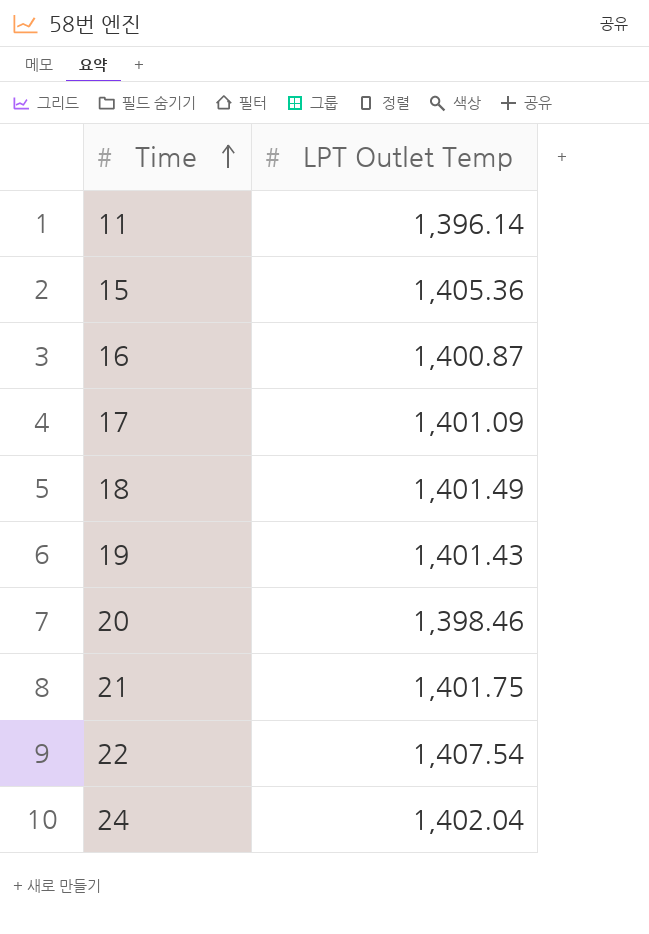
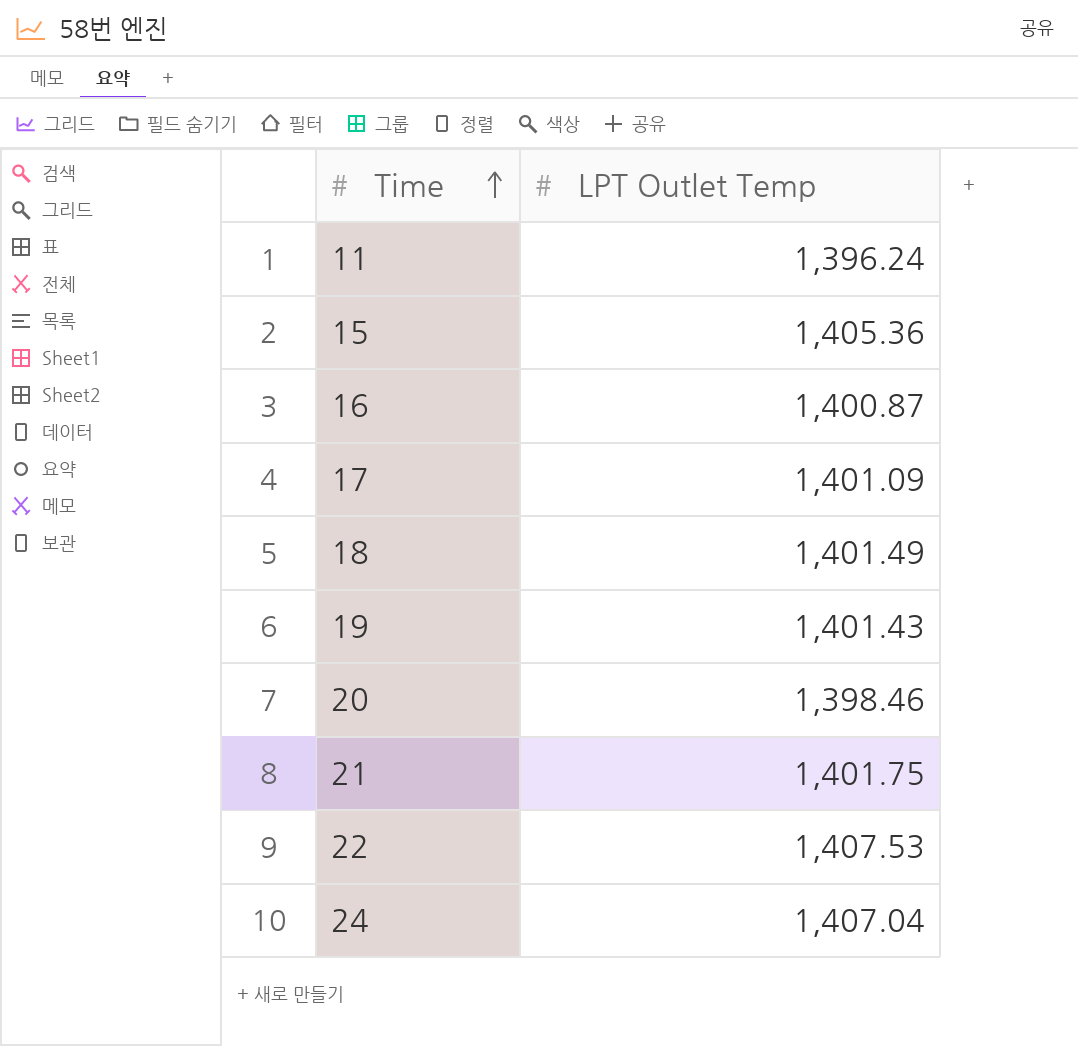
11 | LPT Outlet Temp: 1,396.14 -> 1,396.24
22 | LPT Outlet Temp: 1,407.54 -> 1,407.53
24 | LPT Outlet Temp: 1,402.04 -> 1,407.04

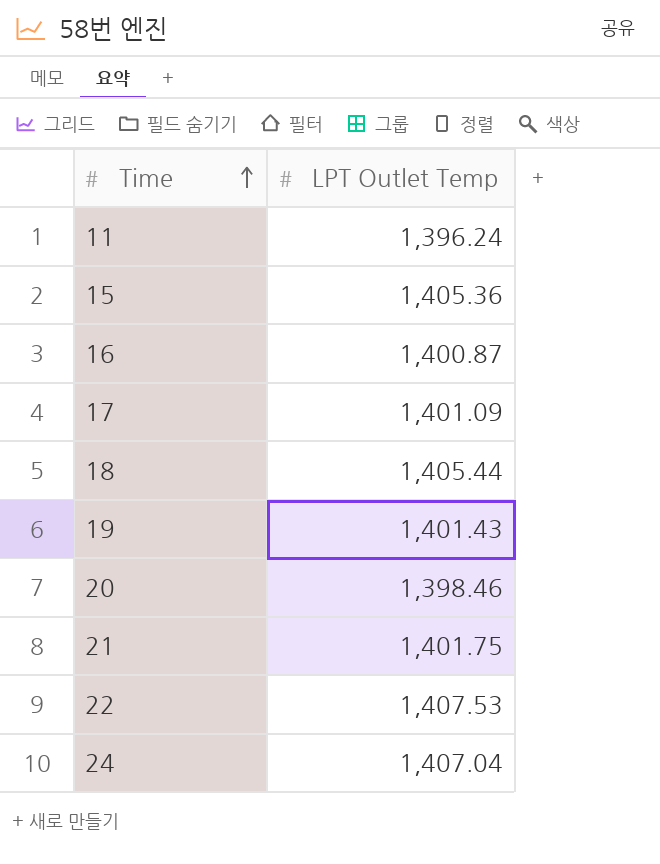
18 | LPT Outlet Temp: 1,401.49 -> 1,405.44

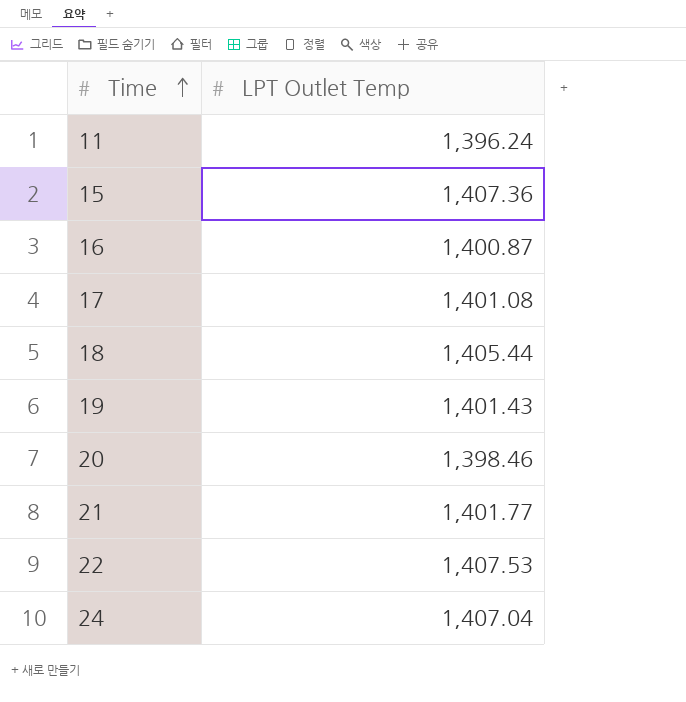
15 | LPT Outlet Temp: 1,405.36 -> 1,407.36
17 | LPT Outlet Temp: 1,401.09 -> 1,401.08
21 | LPT Outlet Temp: 1,401.75 -> 1,401.77

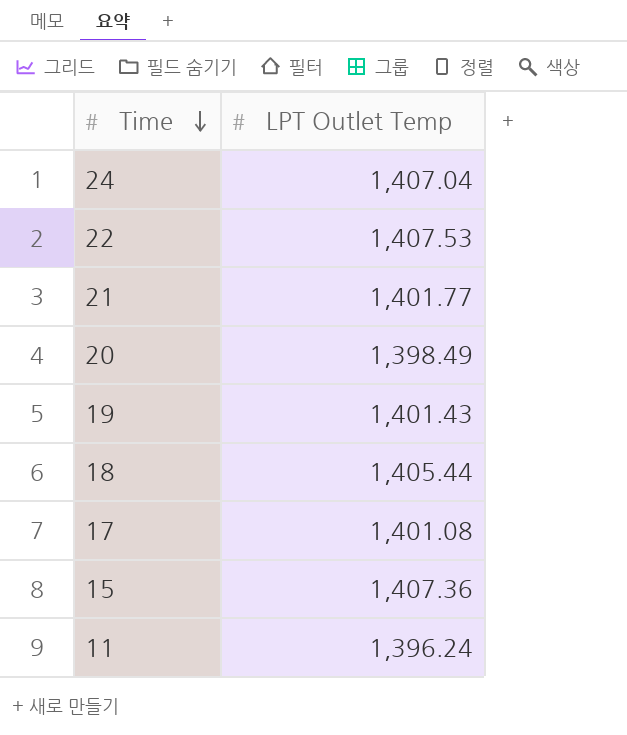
row order: Time ascending -> Time descending
row 16: 1,400.87 -> none
20 | LPT Outlet Temp: 1,398.46 -> 1,398.49

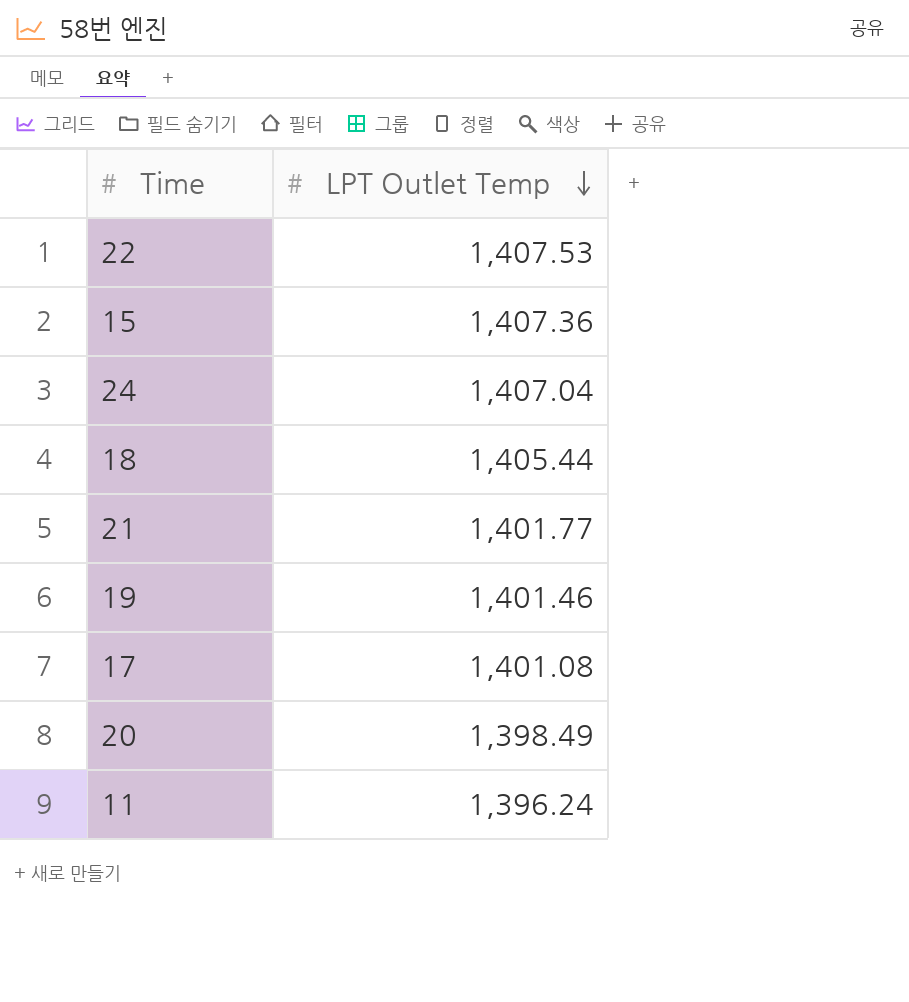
row order: Time descending -> LPT Outlet Temp descending
19 | LPT Outlet Temp: 1,401.43 -> 1,401.46

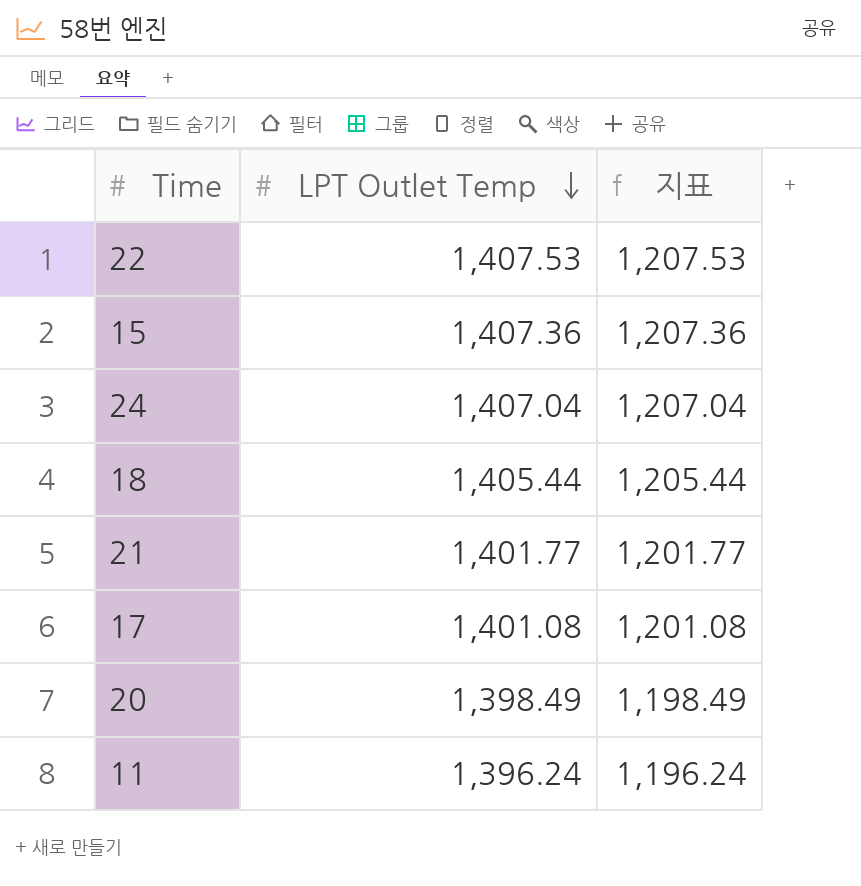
column 지표 | formula: none -> [LPT Outlet Temp] - 200
row 19: 1,401.46 -> none

